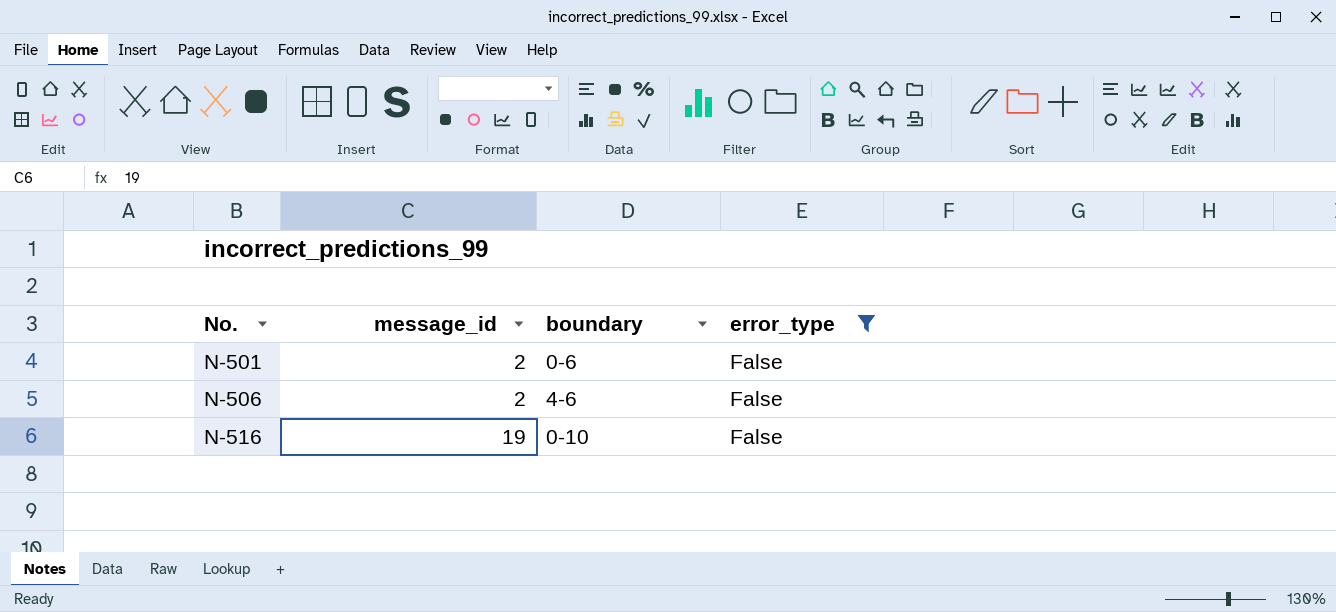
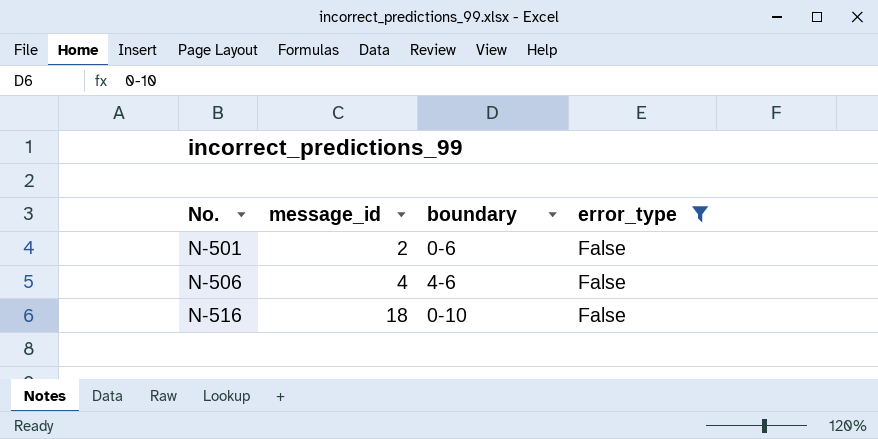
N-506 | message_id: 2 -> 4
N-516 | message_id: 19 -> 18

